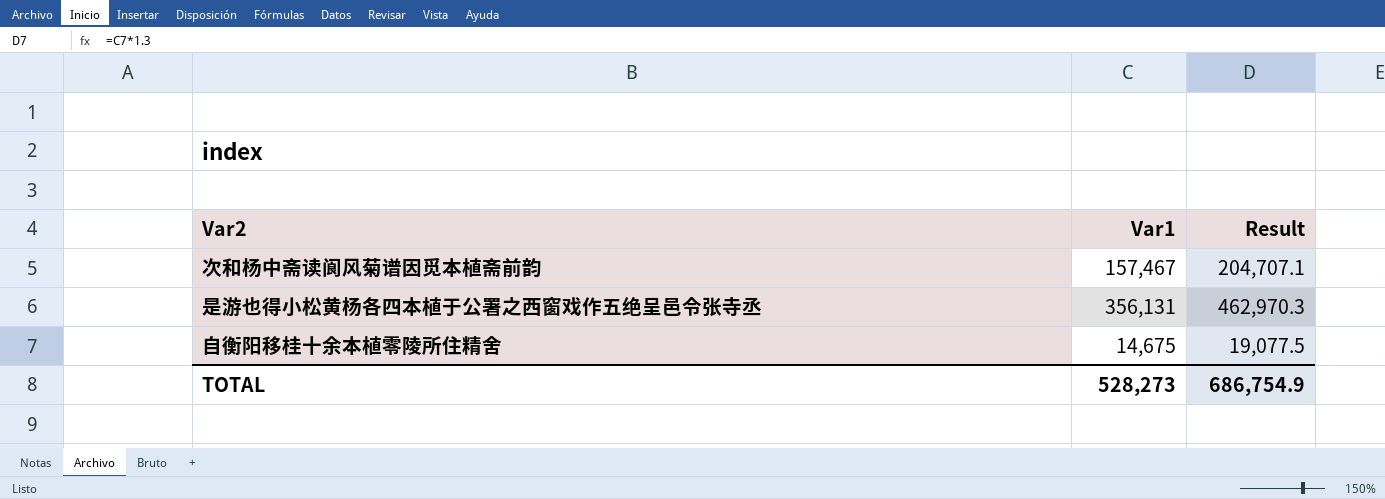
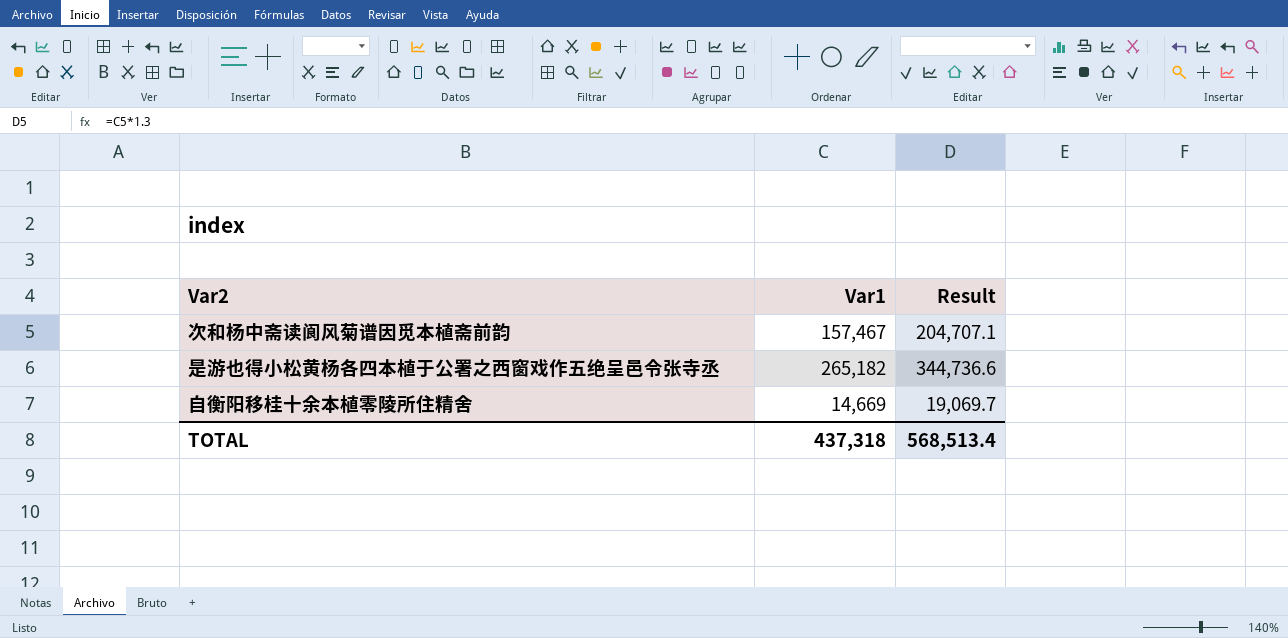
是游也得小松黄杨各四本植于公署之西窗戏作五绝呈邑令张寺丞 | Var1: 356,131 -> 265,182
是游也得小松黄杨各四本植于公署之西窗戏作五绝呈邑令张寺丞 | Result: 462,970.3 -> 344,736.6
自衡阳移桂十余本植零陵所住精舍 | Var1: 14,675 -> 14,669
自衡阳移桂十余本植零陵所住精舍 | Result: 19,077.5 -> 19,069.7
TOTAL | Var1: 528,273 -> 437,318
TOTAL | Result: 686,754.9 -> 568,513.4

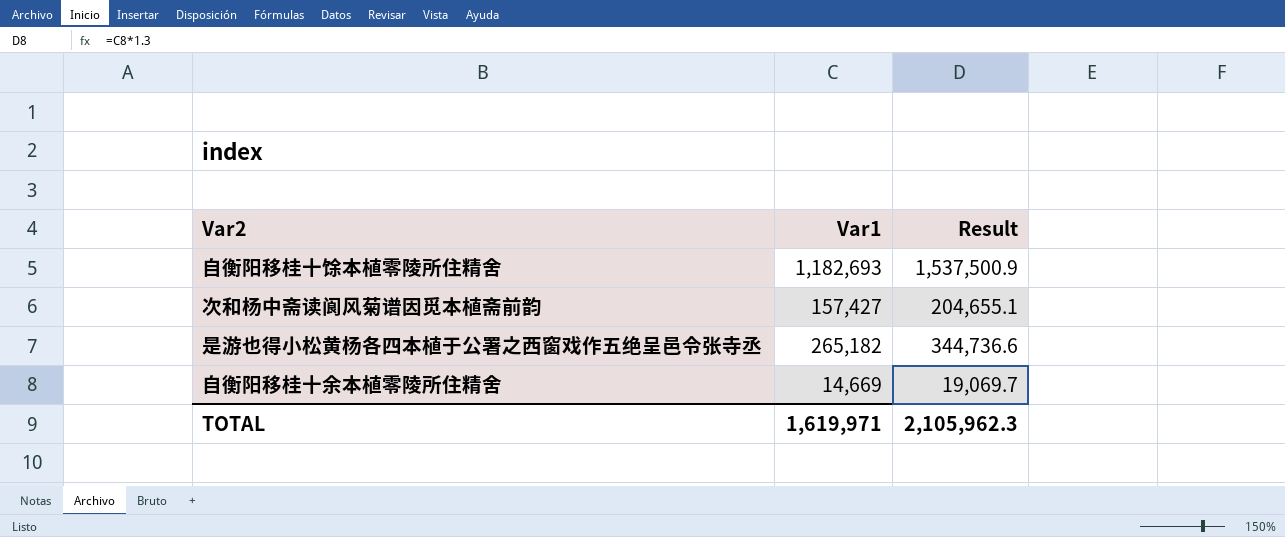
row 自衡阳移桂十馀本植零陵所住精舍: none -> 1,182,693 | 1,537,500.9
次和杨中斋读阆风菊谱因觅本植斋前韵 | Var1: 157,467 -> 157,427
次和杨中斋读阆风菊谱因觅本植斋前韵 | Result: 204,707.1 -> 204,655.1
TOTAL | Var1: 437,318 -> 1,619,971
TOTAL | Result: 568,513.4 -> 2,105,962.3

